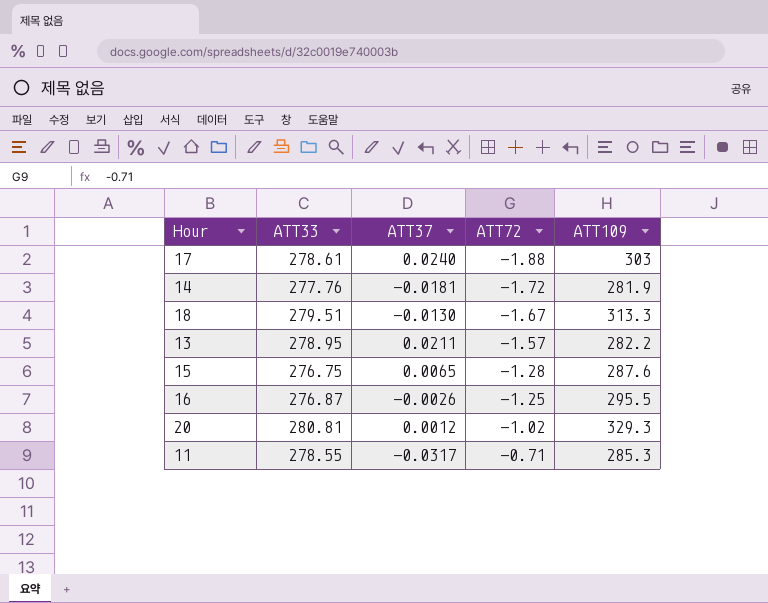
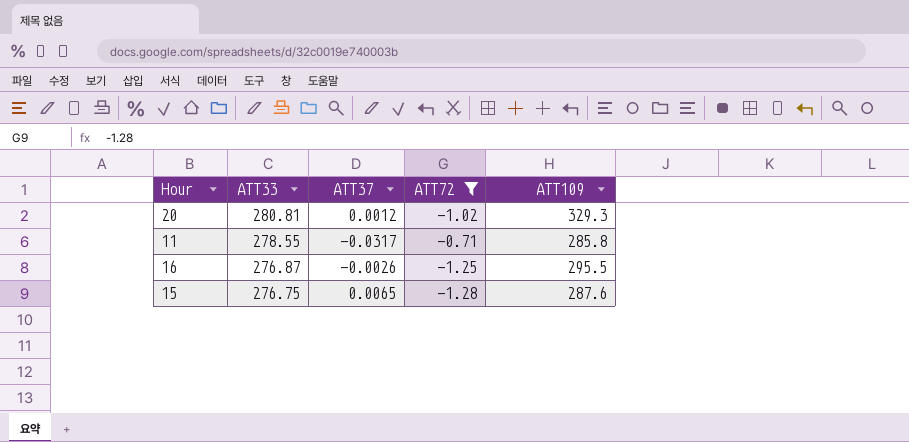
filter: none -> ATT72 >= -1.28
row order: ATT72 ascending -> ATT33 descending
11 | ATT109: 285.3 -> 285.8

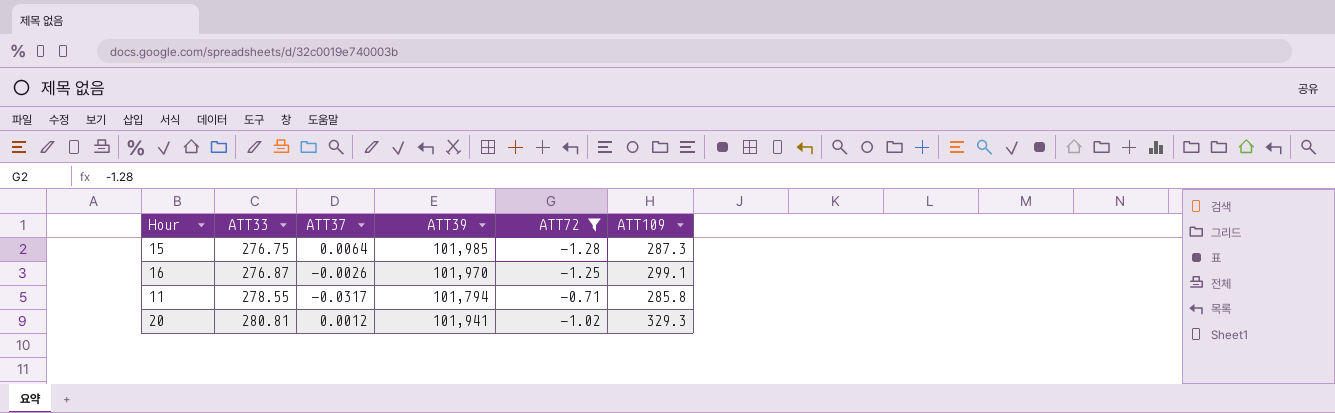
row order: ATT33 descending -> ATT33 ascending
column ATT39 | position: none -> 4
15 | ATT37: 0.0065 -> 0.0064
15 | ATT109: 287.6 -> 287.3
16 | ATT109: 295.5 -> 299.1

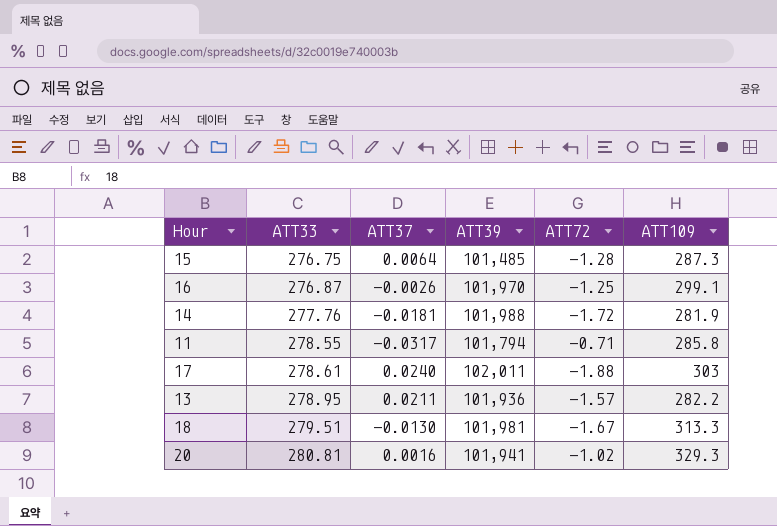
filter: ATT72 >= -1.28 -> none
15 | ATT39: 101,985 -> 101,485
20 | ATT37: 0.0012 -> 0.0016

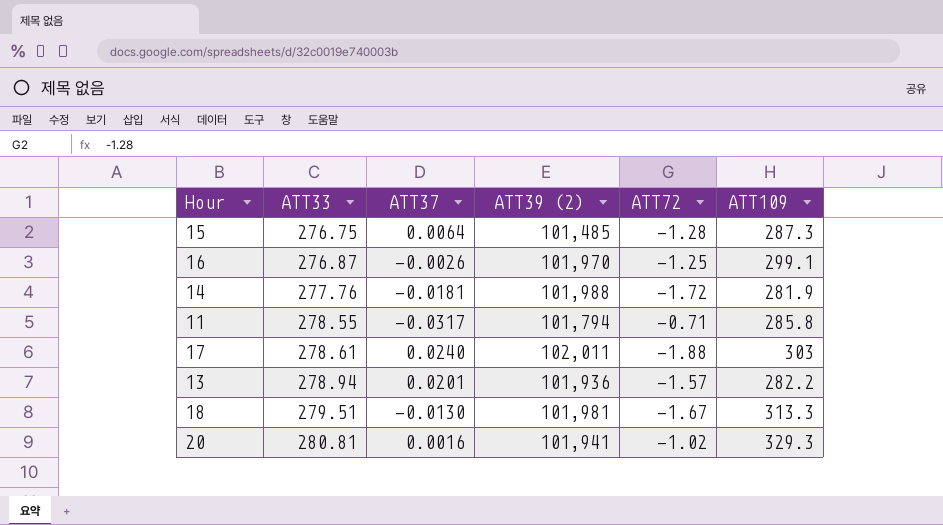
column name: ATT39 -> ATT39 (2)
13 | ATT33: 278.95 -> 278.94
13 | ATT37: 0.0211 -> 0.0201

